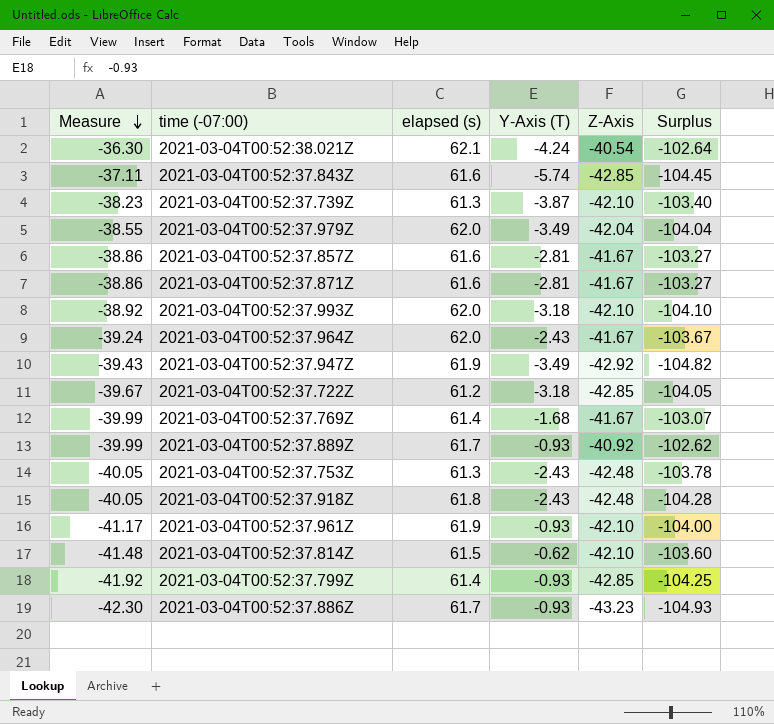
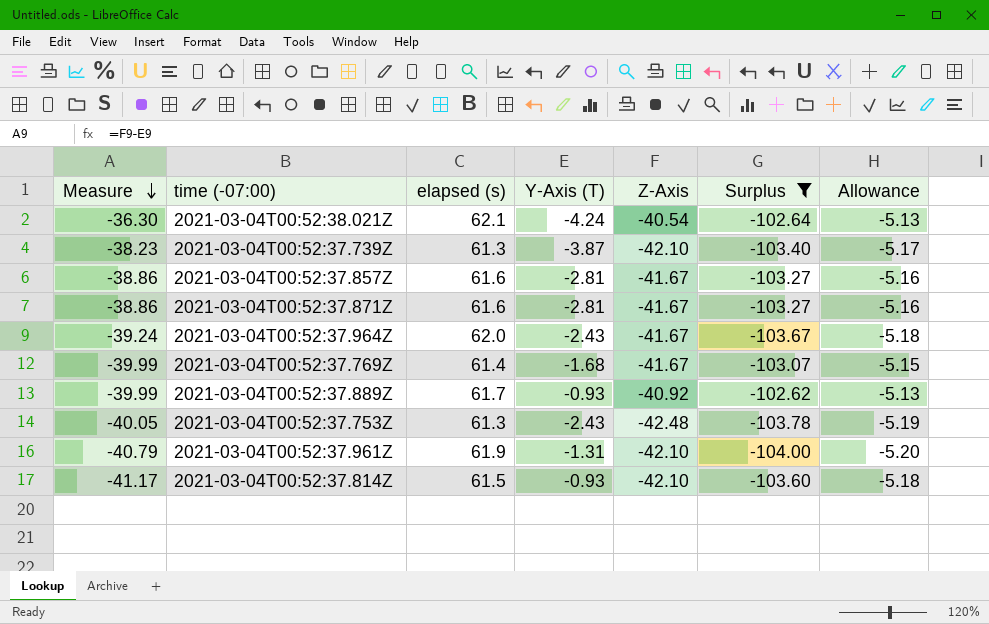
filter: none -> Surplus >= -104.00
column Allowance | formula: none -> [Surplus] * 0.05
2021-03-04T00:52:37.961Z | Measure: -41.17 -> -40.79
2021-03-04T00:52:37.961Z | Y-Axis (T): -0.93 -> -1.31
2021-03-04T00:52:37.814Z | Measure: -41.48 -> -41.17
2021-03-04T00:52:37.814Z | Y-Axis (T): -0.62 -> -0.93

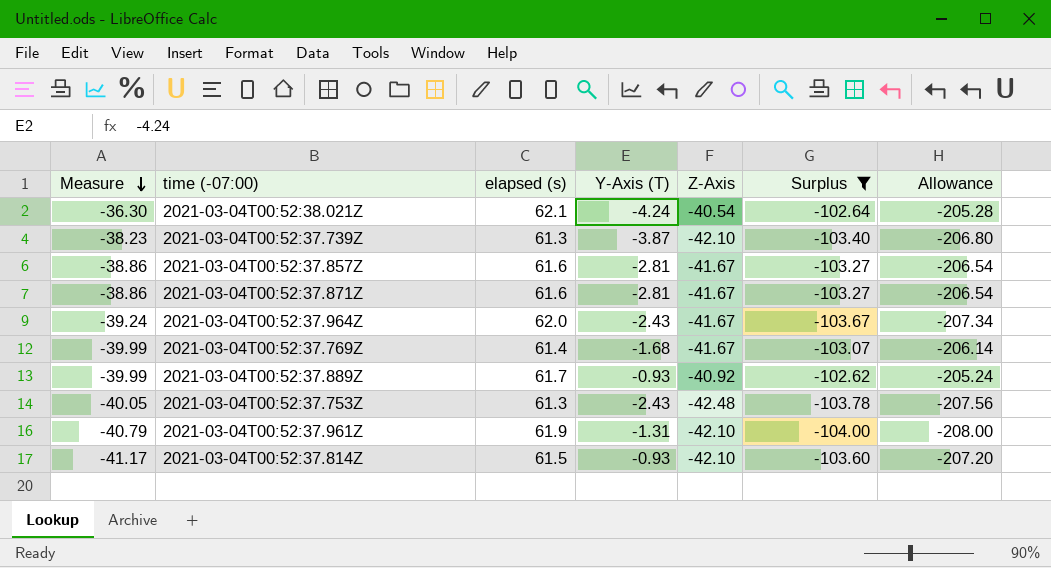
column Allowance | formula: [Surplus] * 0.05 -> [Surplus] * 2

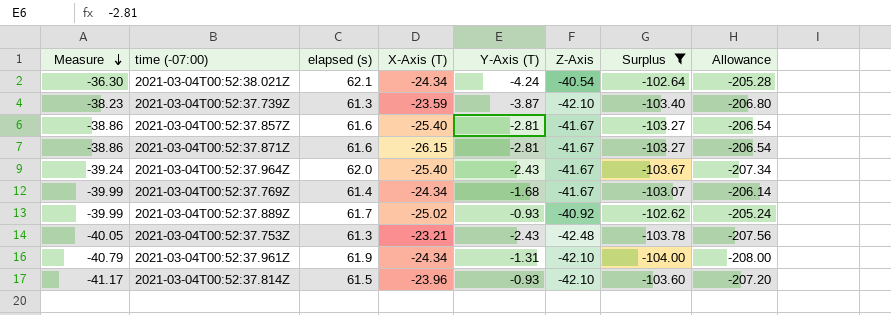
column X-Axis (T) | position: none -> 4

